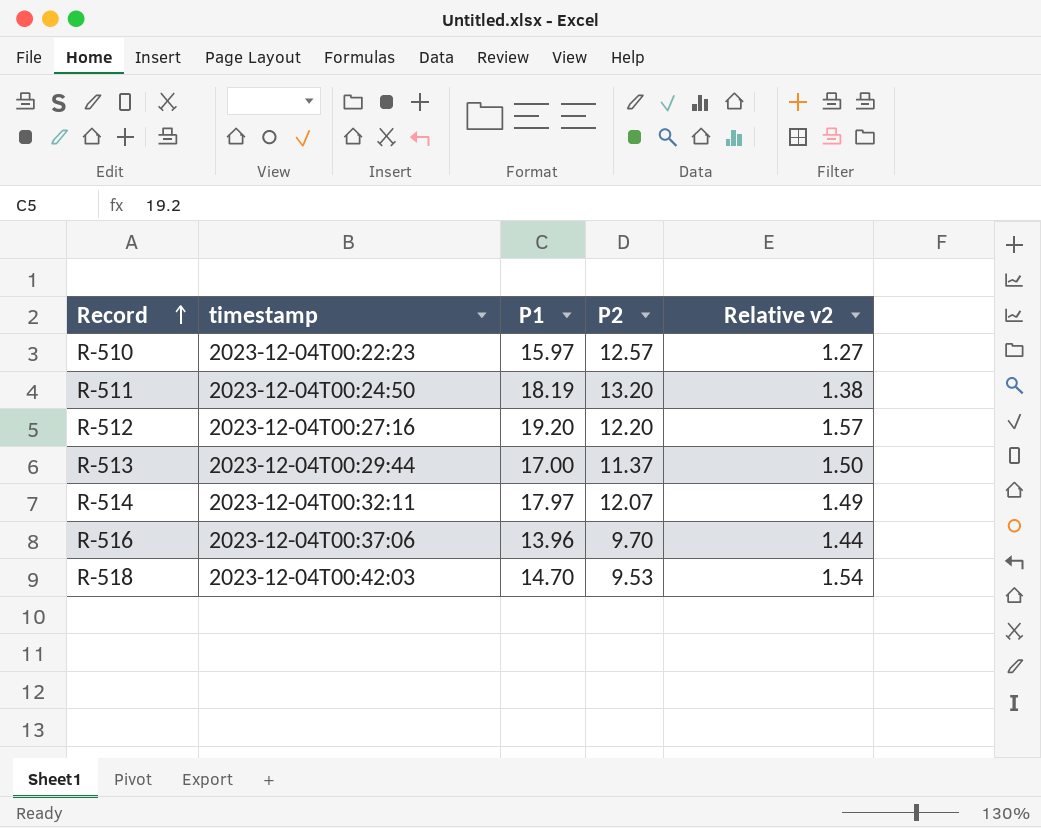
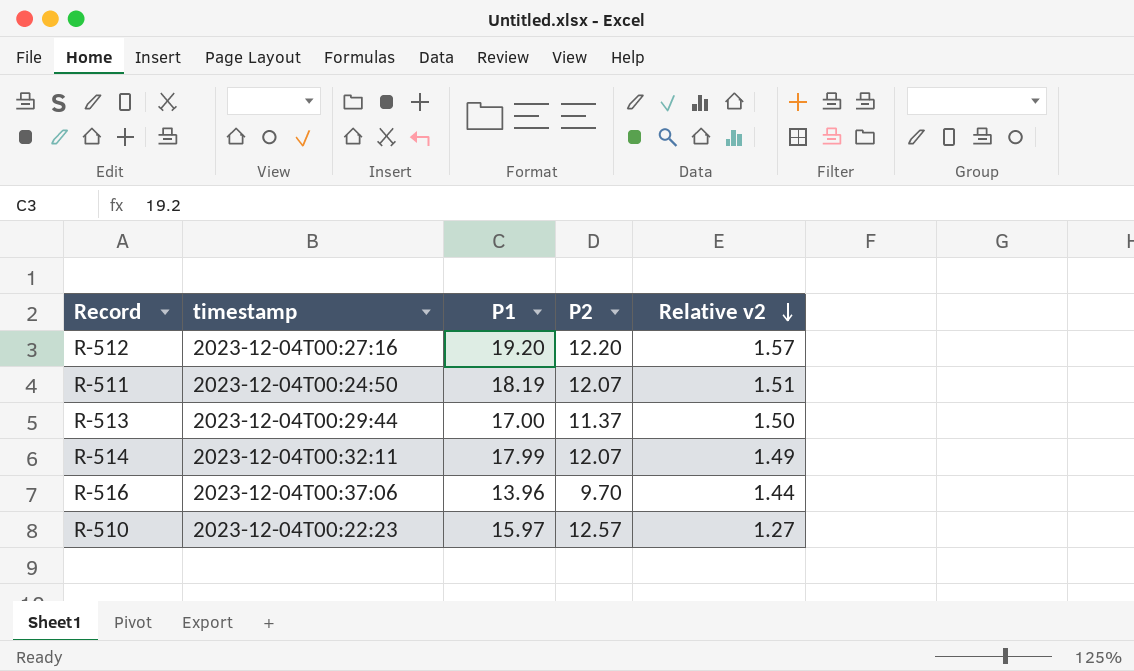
row order: Record ascending -> Relative v2 descending
row R-518: 2023-12-04T00:42:03 | 14.70 | 9.53 | 1.54 -> none
R-511 | P2: 13.20 -> 12.07
R-511 | Relative v2: 1.38 -> 1.51
R-514 | P1: 17.97 -> 17.99

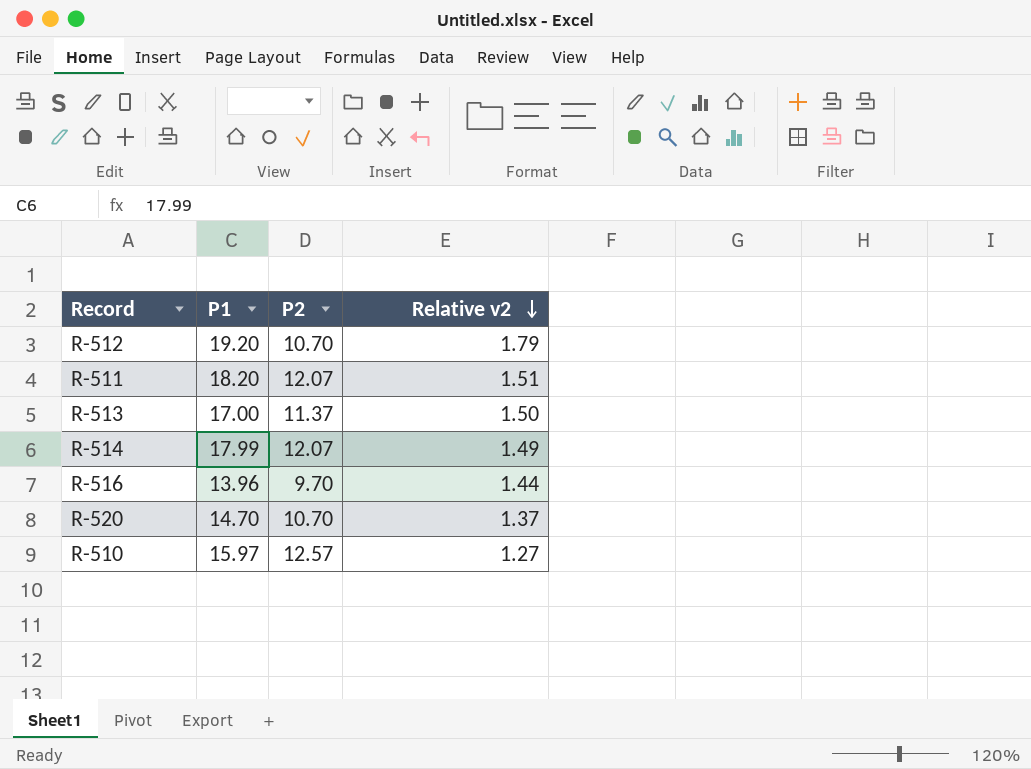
column timestamp | position: 2 -> none
R-512 | P2: 12.20 -> 10.70
R-512 | Relative v2: 1.57 -> 1.79
R-511 | P1: 18.19 -> 18.20
row R-520: none -> 14.70 | 10.70 | 1.37

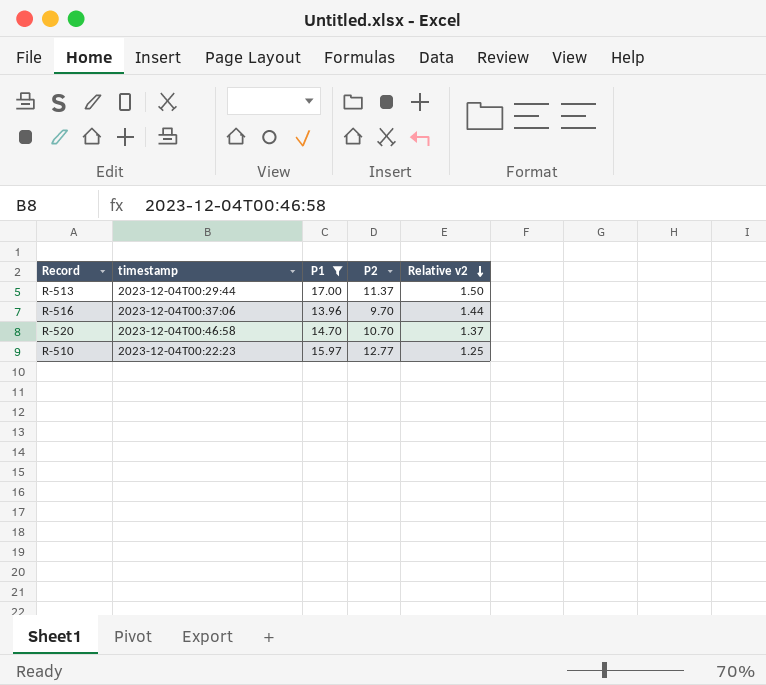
filter: none -> P1 <= 17.00
column timestamp | position: none -> 2
R-510 | P2: 12.57 -> 12.77
R-510 | Relative v2: 1.27 -> 1.25

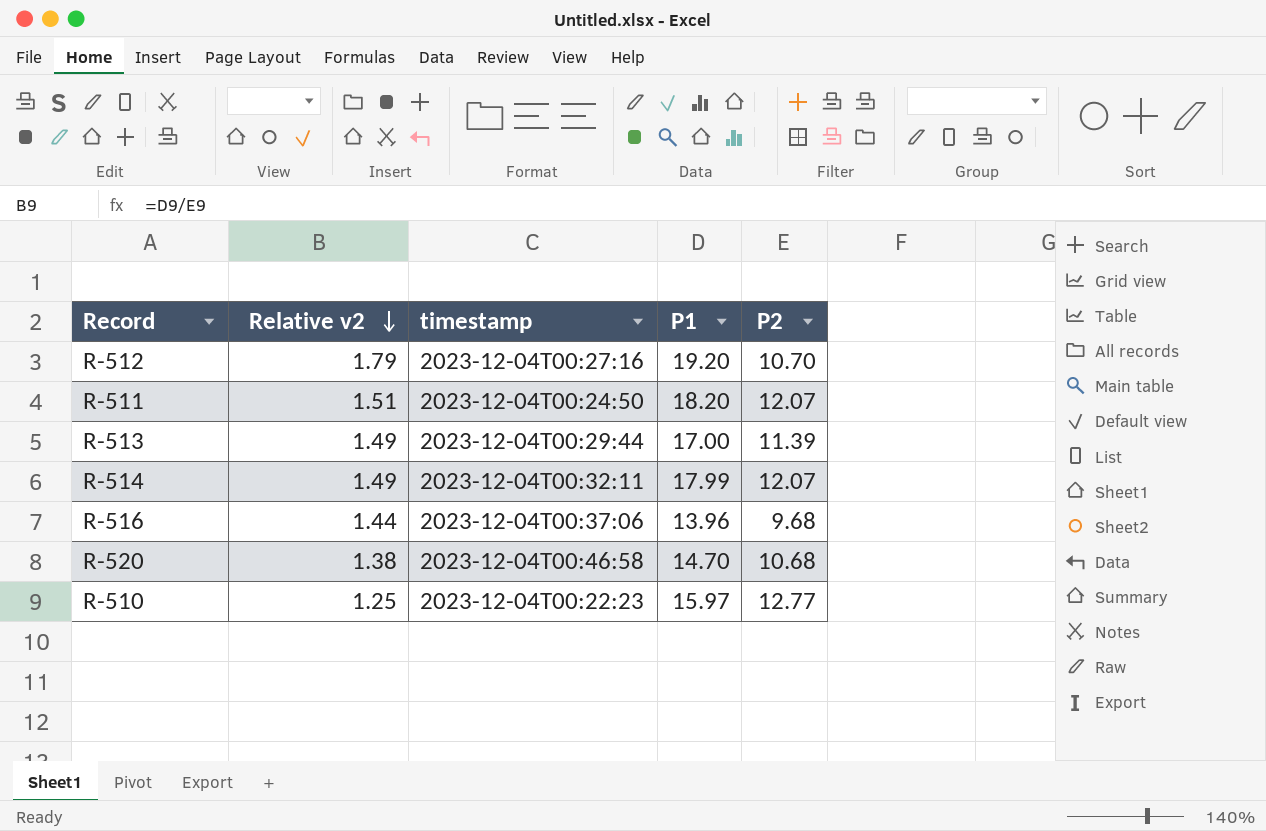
filter: P1 <= 17.00 -> none
column Relative v2 | position: 5 -> 2
R-513 | Relative v2: 1.50 -> 1.49
R-513 | P2: 11.37 -> 11.39
R-516 | P2: 9.70 -> 9.68
R-520 | Relative v2: 1.37 -> 1.38
R-520 | P2: 10.70 -> 10.68

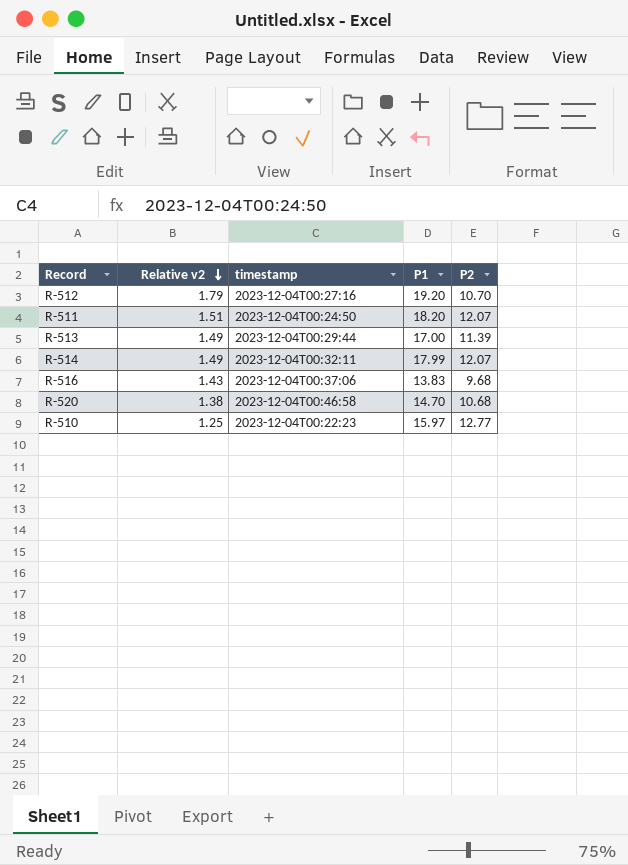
R-516 | Relative v2: 1.44 -> 1.43
R-516 | P1: 13.96 -> 13.83

